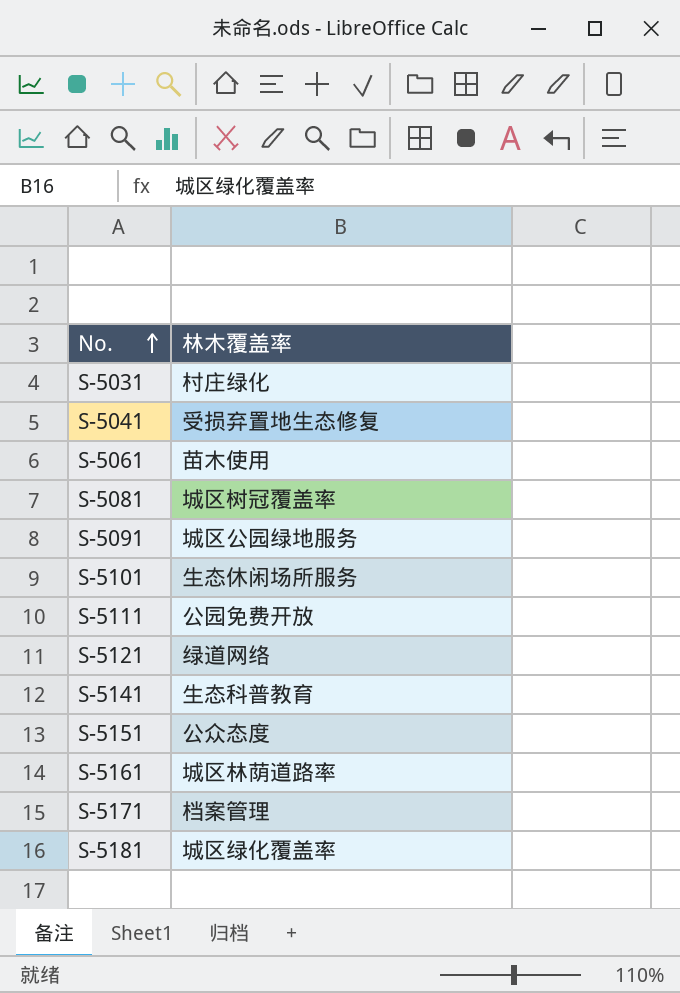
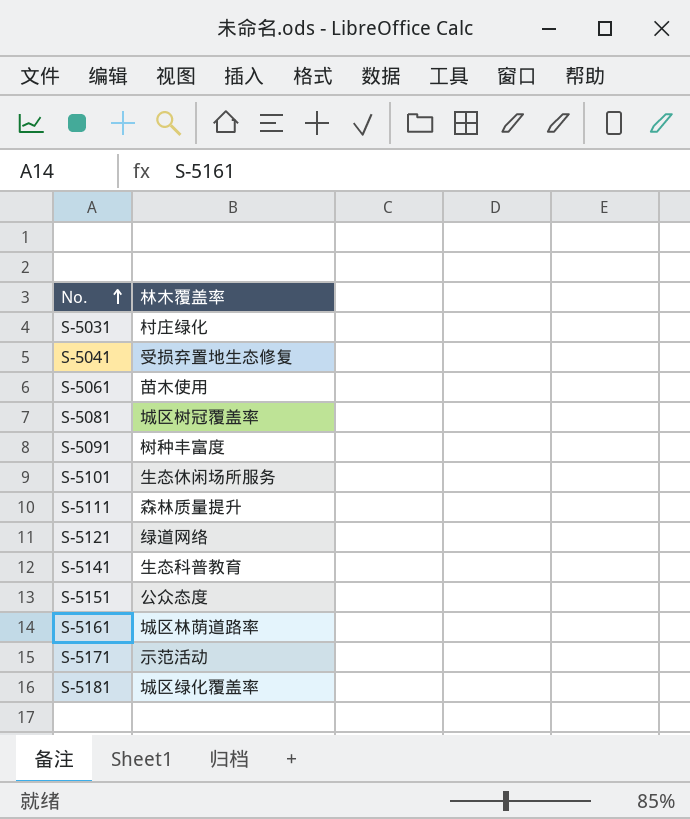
S-5091 | 林木覆盖率: 城区公园绿地服务 -> 树种丰富度
S-5111 | 林木覆盖率: 公园免费开放 -> 森林质量提升
S-5171 | 林木覆盖率: 档案管理 -> 示范活动

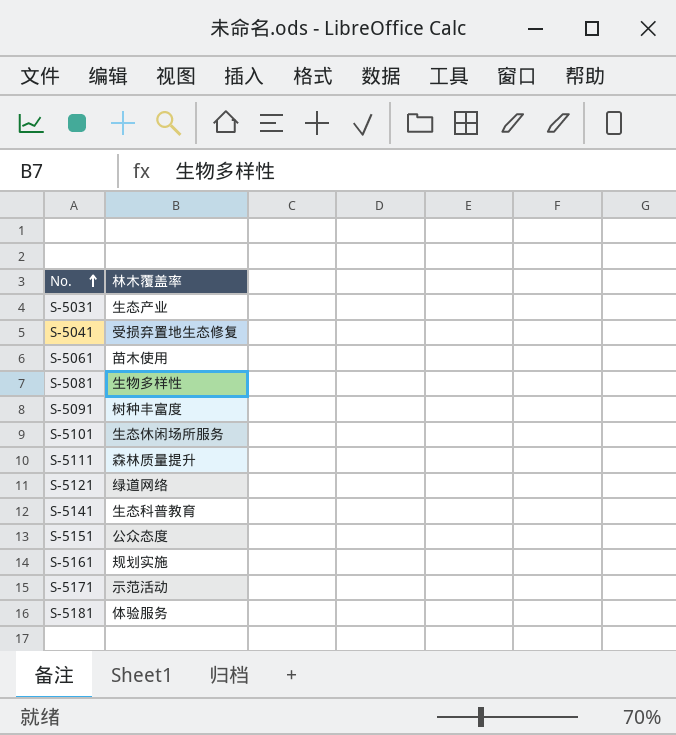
S-5031 | 林木覆盖率: 村庄绿化 -> 生态产业
S-5081 | 林木覆盖率: 城区树冠覆盖率 -> 生物多样性
S-5161 | 林木覆盖率: 城区林荫道路率 -> 规划实施
S-5181 | 林木覆盖率: 城区绿化覆盖率 -> 体验服务

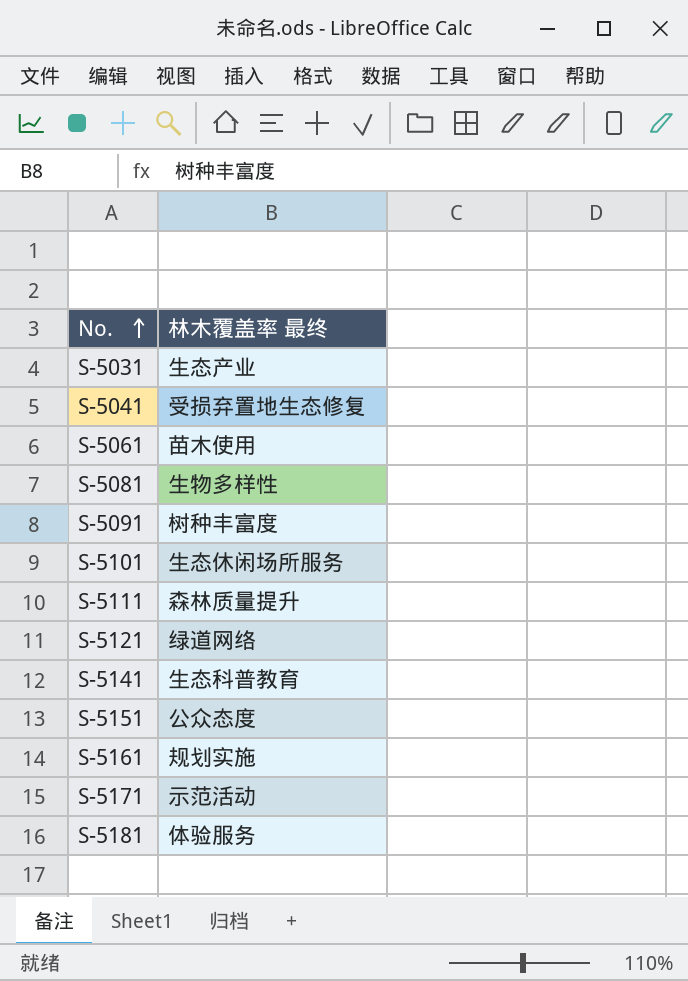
column name: 林木覆盖率 -> 林木覆盖率 最终

